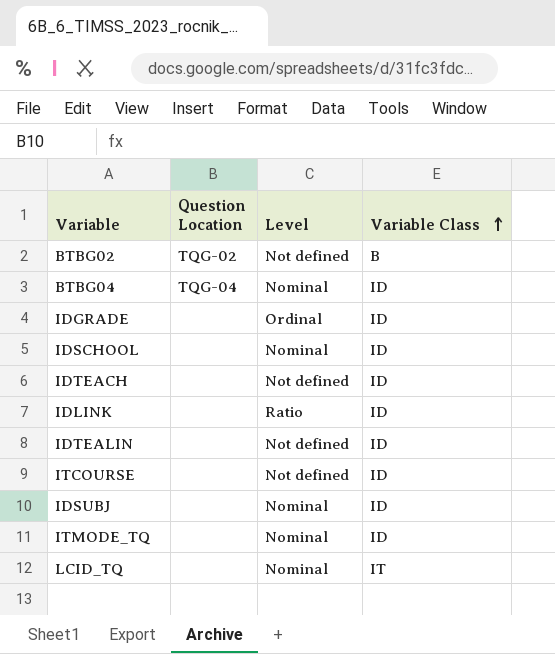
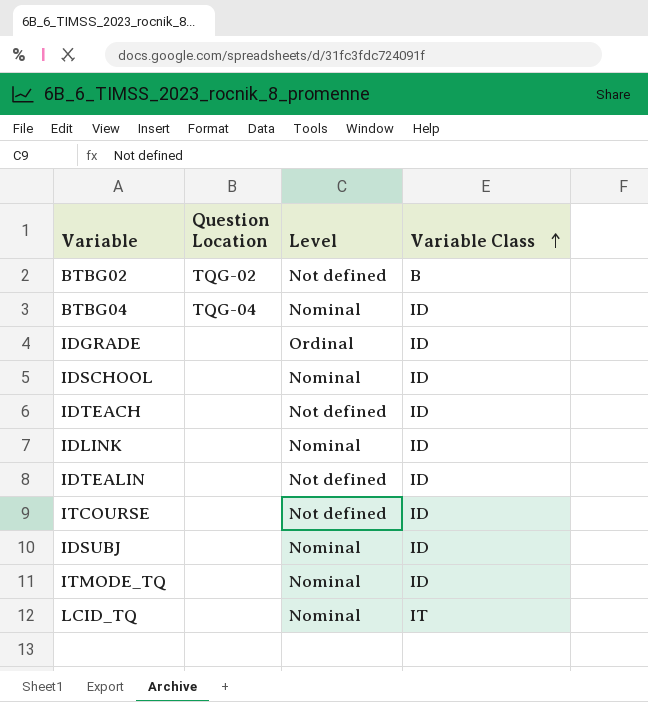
IDLINK | Level: Ratio -> Nominal

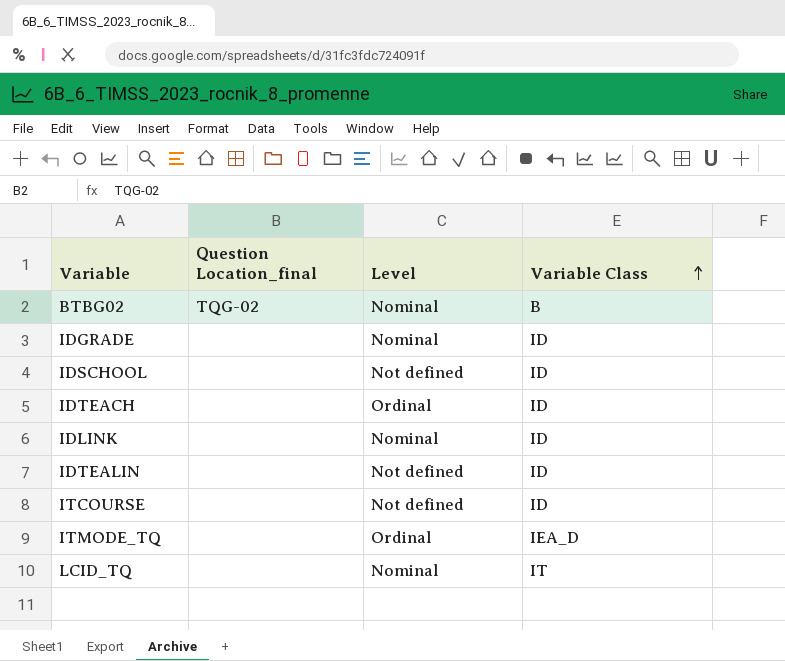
column name: Question Location -> Question Location_final
row BTBG04: TQG-04 | Nominal | ID -> none
row IDSUBJ: none | Nominal | ID -> none
BTBG02 | Level: Not defined -> Nominal
IDGRADE | Level: Ordinal -> Nominal
IDSCHOOL | Level: Nominal -> Not defined
IDTEACH | Level: Not defined -> Ordinal
ITMODE_TQ | Level: Nominal -> Ordinal
ITMODE_TQ | Variable Class: ID -> IEA_D

